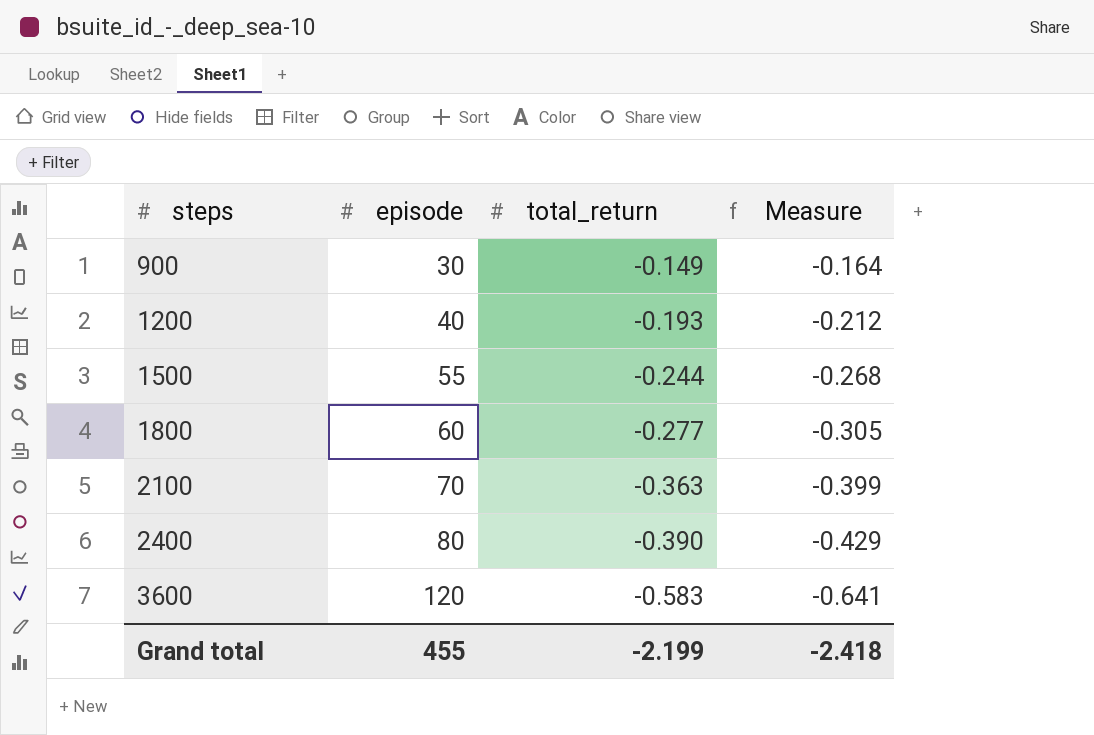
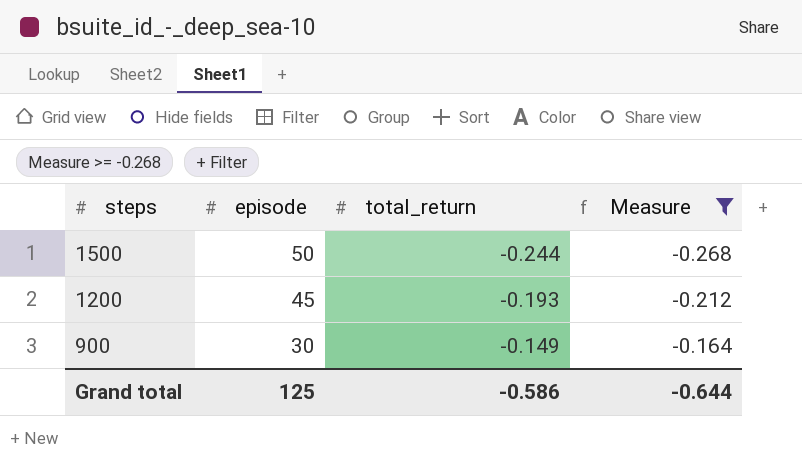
filter: none -> Measure >= -0.268
row order: steps ascending -> steps descending
1500 | episode: 55 -> 50
1200 | episode: 40 -> 45
Grand total | episode: 455 -> 125
Grand total | total_return: -2.199 -> -0.586
Grand total | Measure: -2.418 -> -0.644

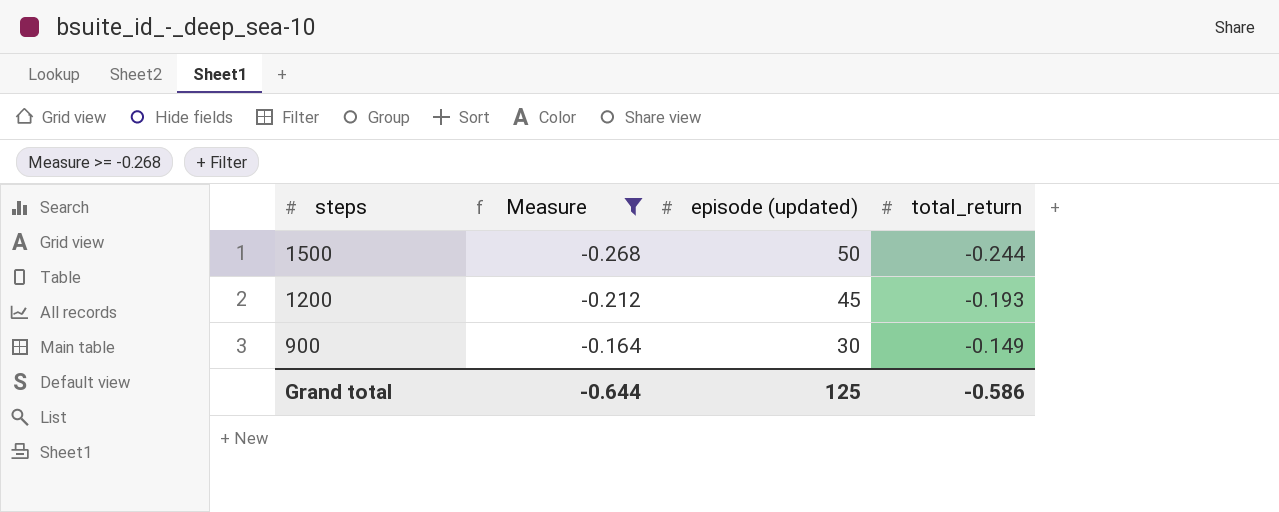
column Measure | position: 4 -> 2
column name: episode -> episode (updated)

